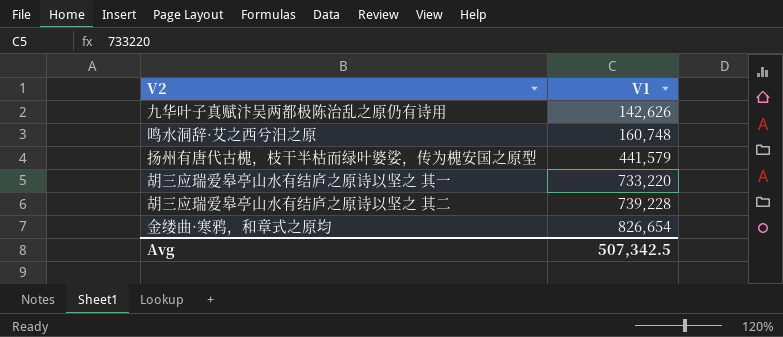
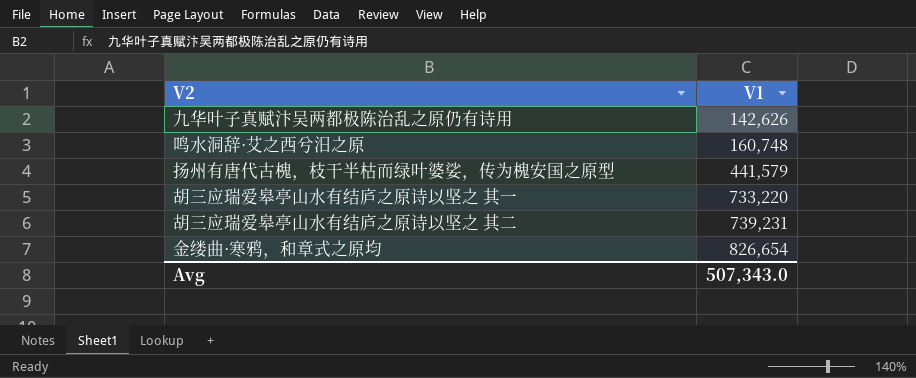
胡三应瑞爱皋亭山水有结庐之原诗以坚之 其二 | V1: 739,228 -> 739,231
Avg | V1: 507,342.5 -> 507,343.0

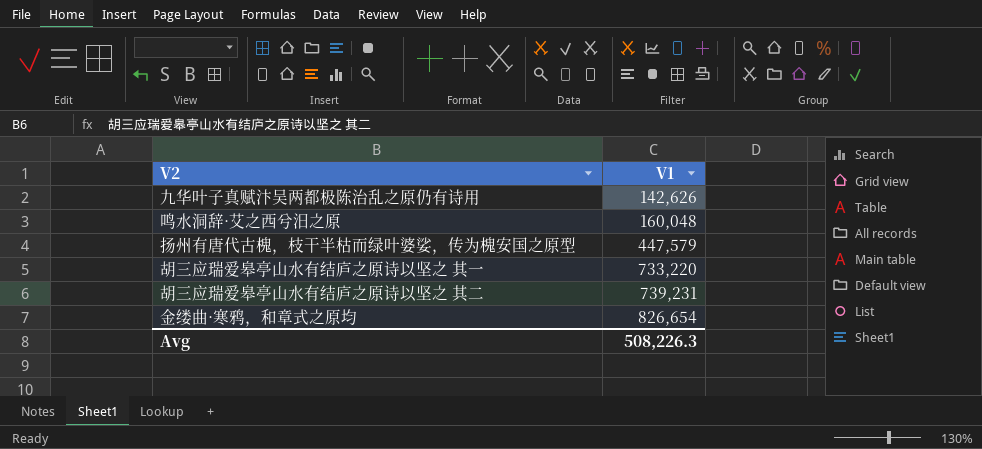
鸣水洞辞·艾之西兮汨之原 | V1: 160,748 -> 160,048
扬州有唐代古槐，枝干半枯而绿叶婆娑，传为槐安国之原型 | V1: 441,579 -> 447,579
Avg | V1: 507,343.0 -> 508,226.3

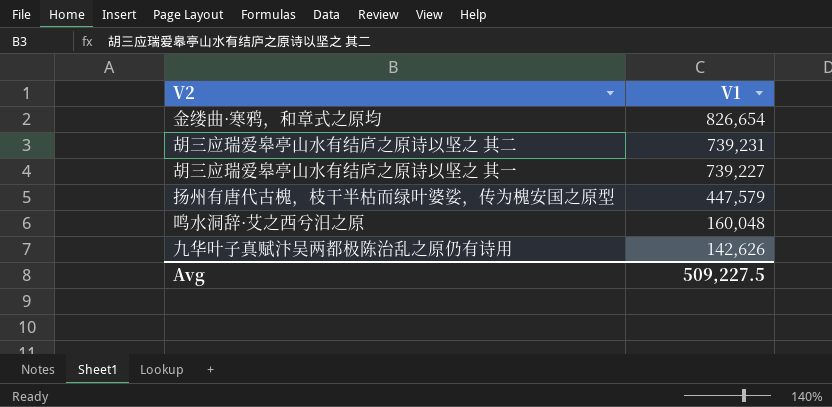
row order: V1 ascending -> V1 descending
胡三应瑞爱皋亭山水有结庐之原诗以坚之 其一 | V1: 733,220 -> 739,227
Avg | V1: 508,226.3 -> 509,227.5

